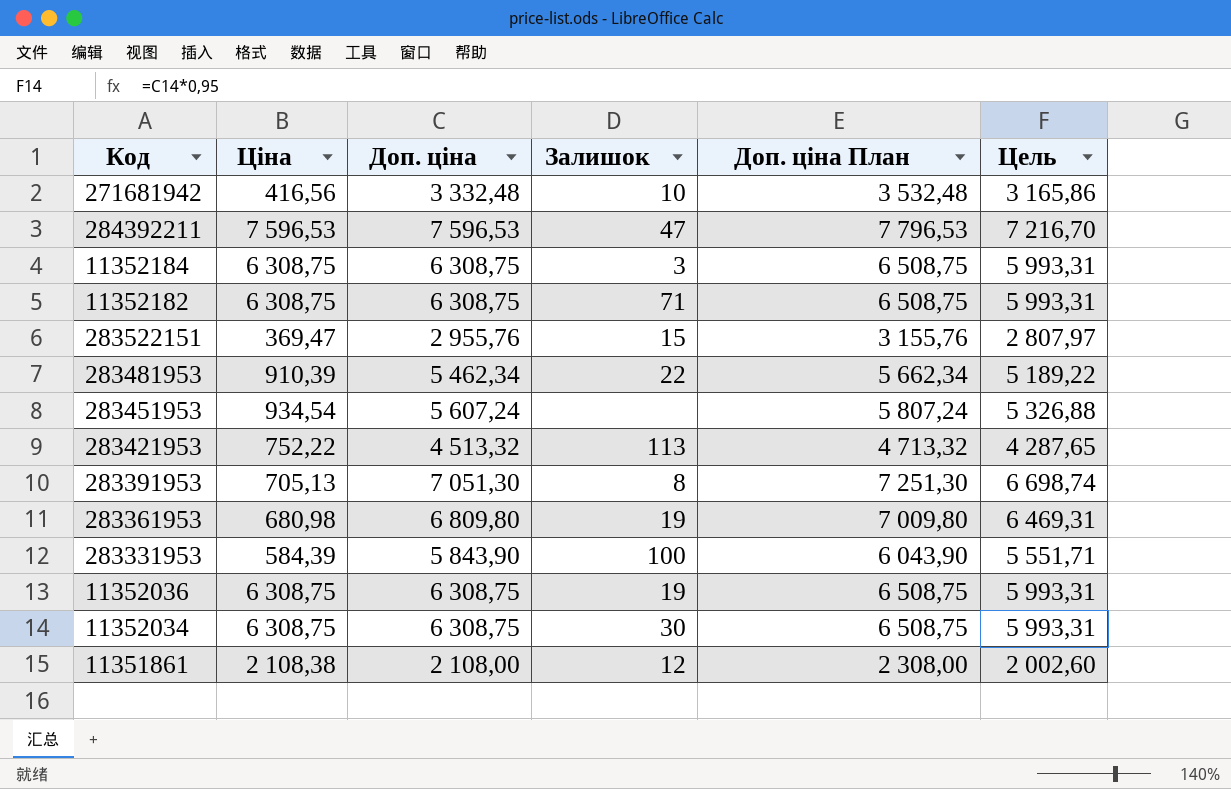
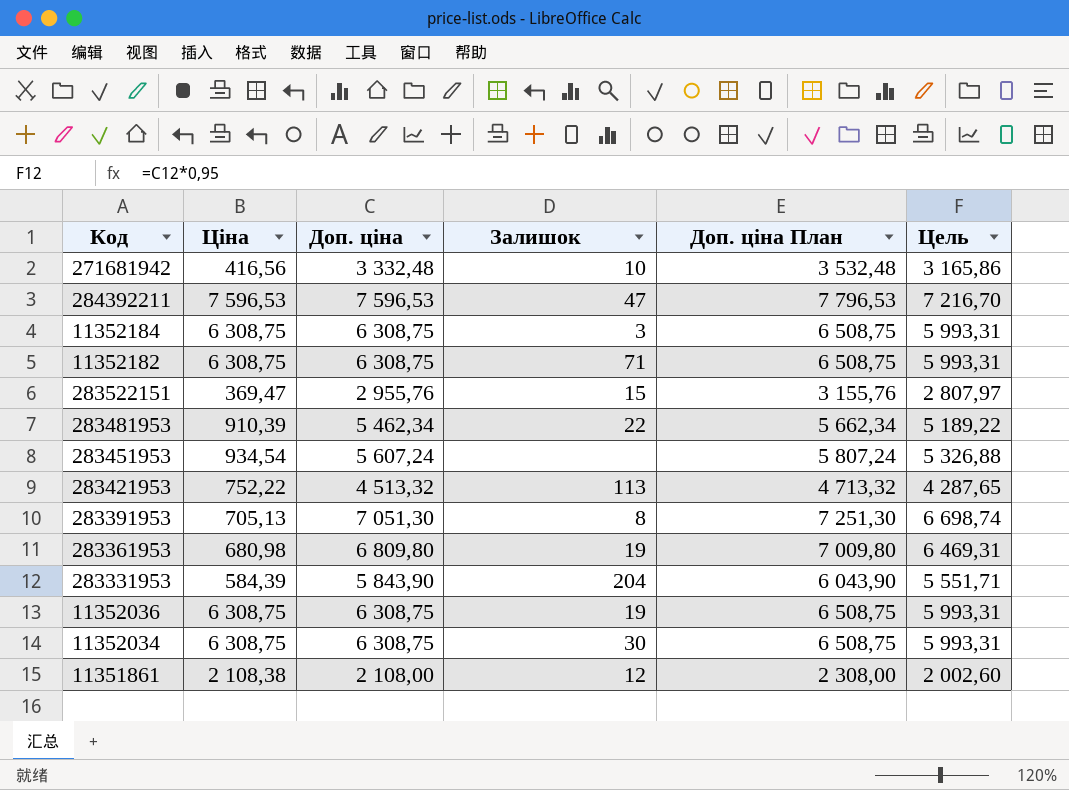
283331953 | Залишок: 100 -> 204

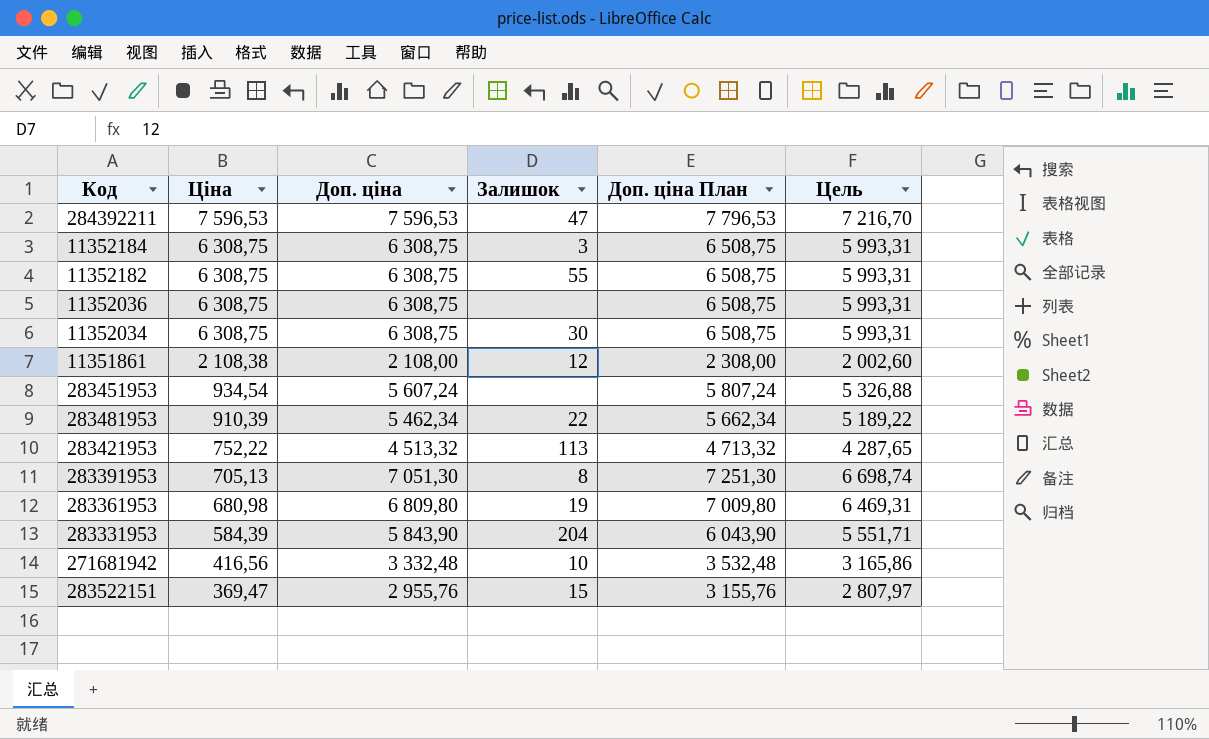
row order: none -> Ціна descending
11352182 | Залишок: 71 -> 55
11352036 | Залишок: 19 -> none

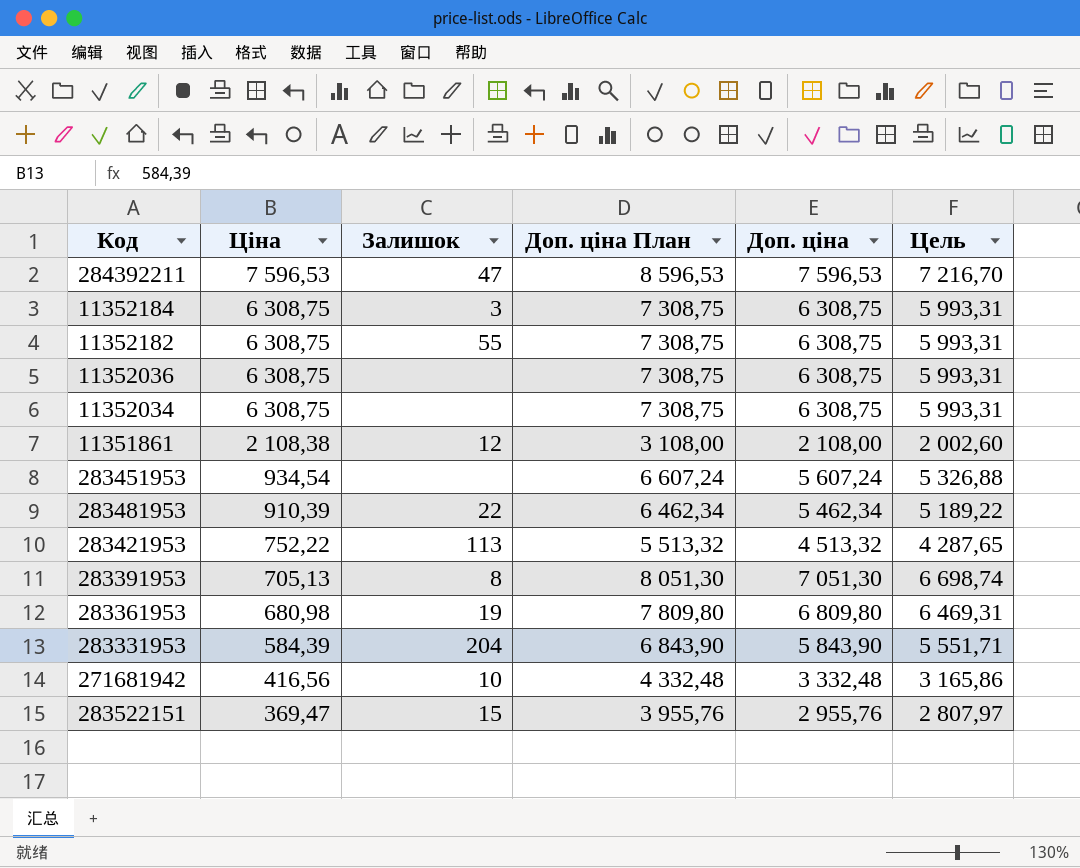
column Доп. ціна План | formula: [Доп. ціна] + 200 -> [Доп. ціна] + 1000
column Доп. ціна | position: 3 -> 5
11352034 | Залишок: 30 -> none

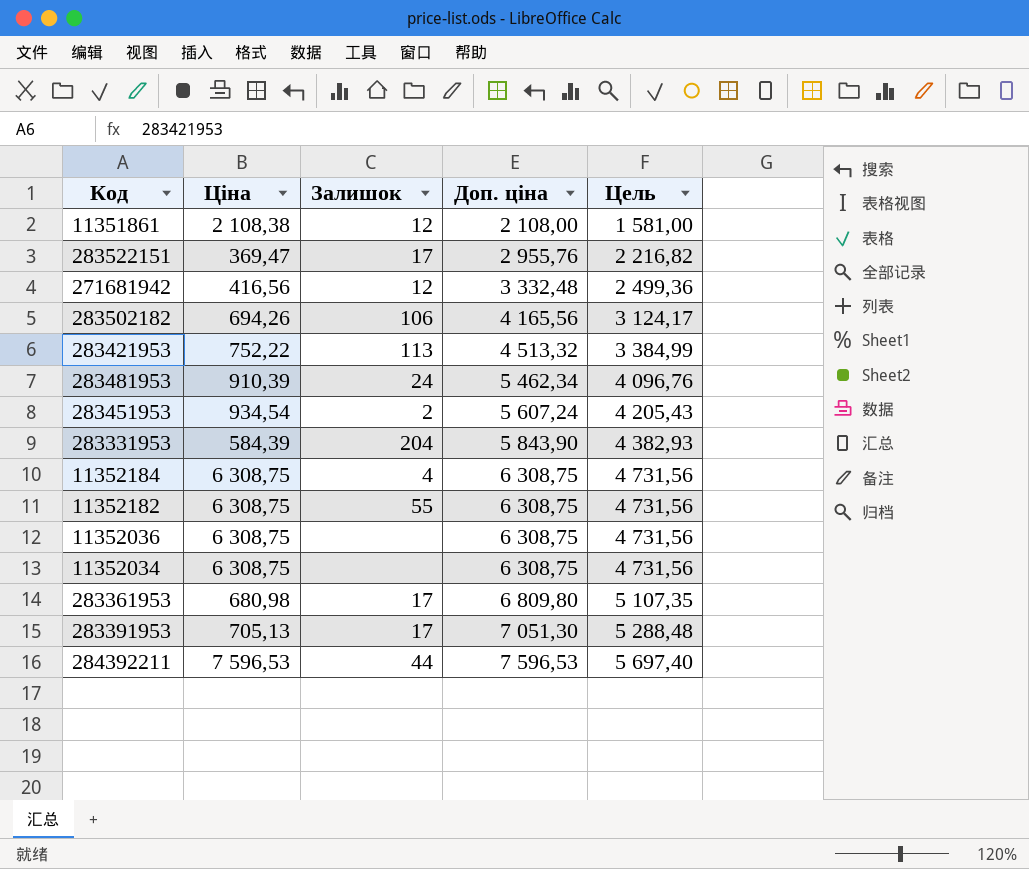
row order: Ціна descending -> Доп. ціна ascending
column Доп. ціна План | formula: [Доп. ціна] + 1000 -> none
column Цель | formula: [Доп. ціна] * 0,95 -> [Доп. ціна] * 0,75
283522151 | Залишок: 15 -> 17
271681942 | Залишок: 10 -> 12
row 283502182: none -> 694,26 | 106 | 4 165,56 | 3 124,17
283481953 | Залишок: 22 -> 24
283451953 | Залишок: none -> 2
11352184 | Залишок: 3 -> 4
283361953 | Залишок: 19 -> 17
283391953 | Залишок: 8 -> 17
284392211 | Залишок: 47 -> 44

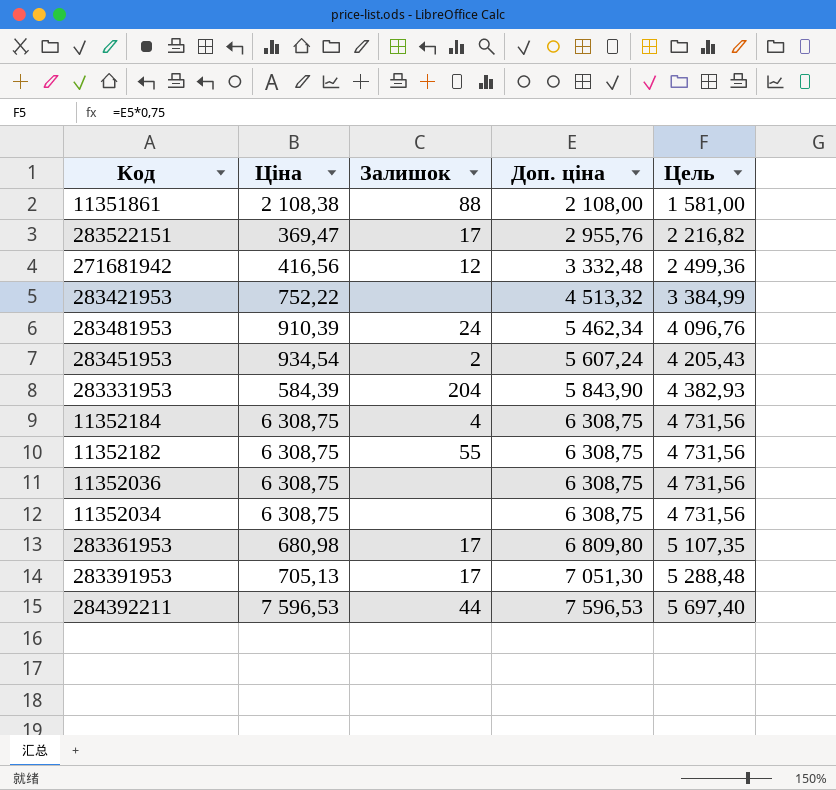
row 283502182: 694,26 | 106 | 4 165,56 | 3 124,17 -> none
11351861 | Залишок: 12 -> 88
283421953 | Залишок: 113 -> none

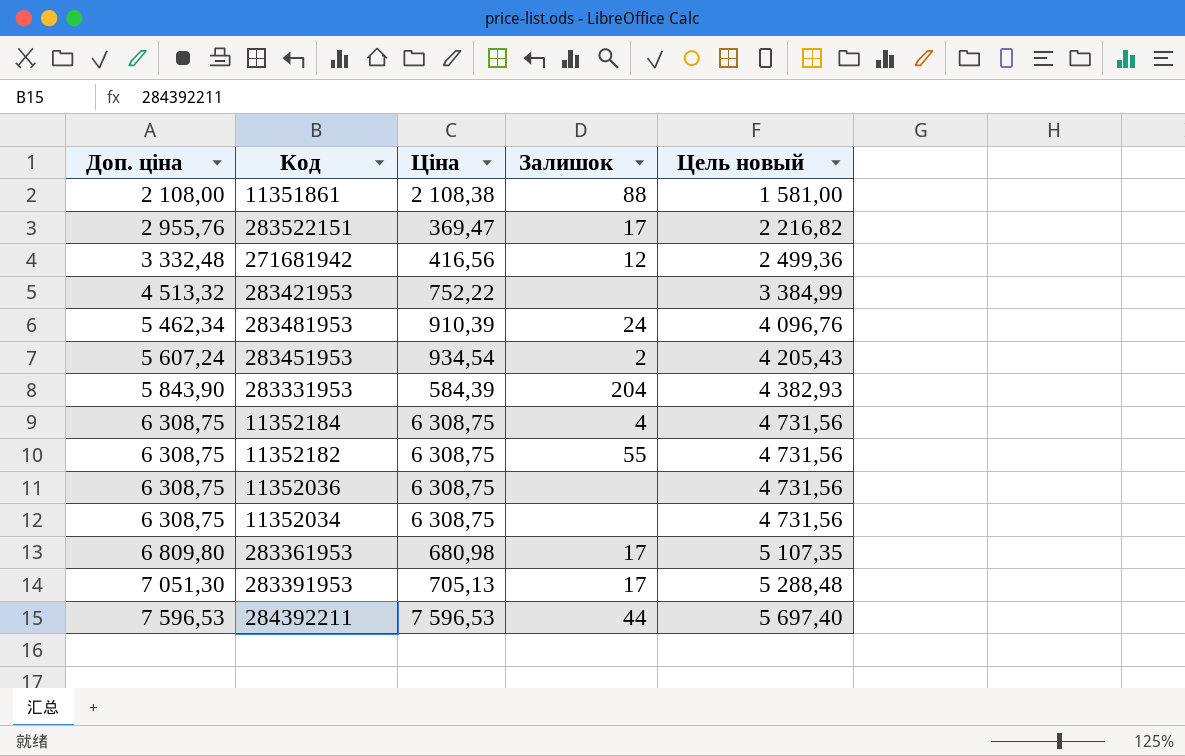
column Доп. ціна | position: 4 -> 1
column name: Цель -> Цель новый

